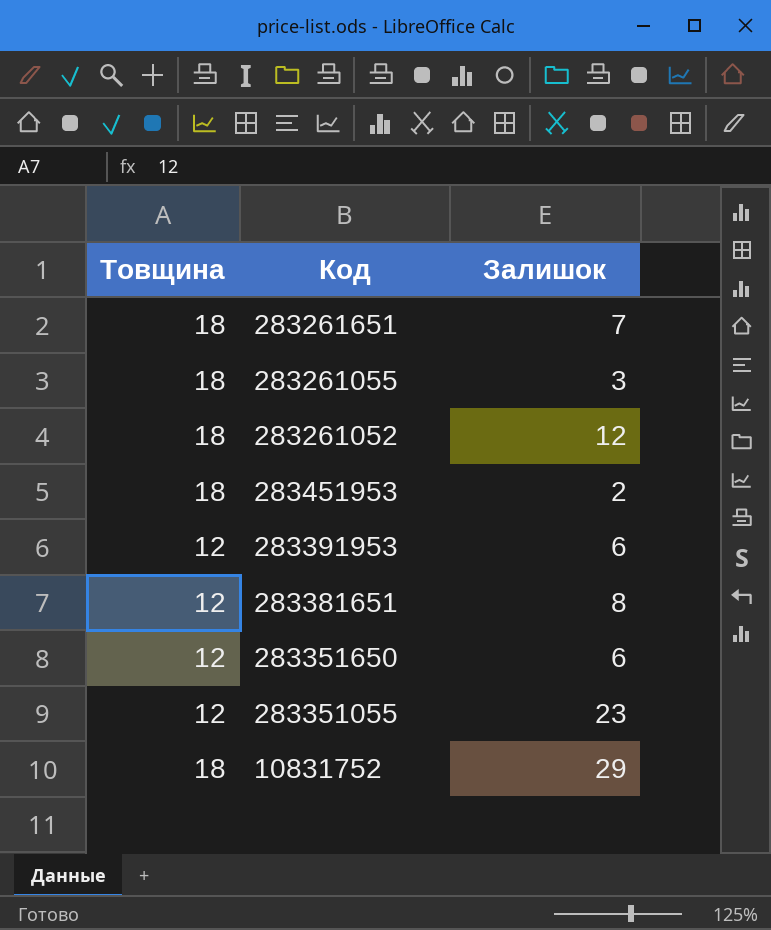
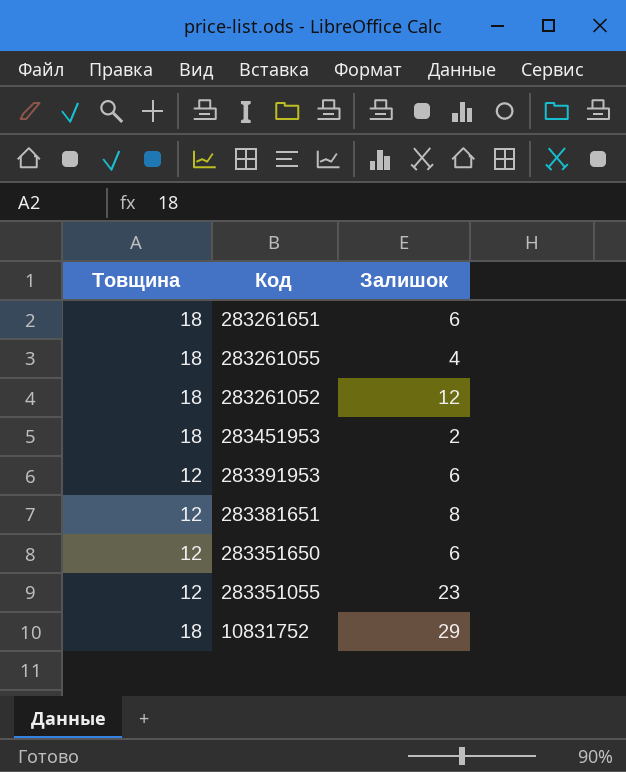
283261651 | Залишок: 7 -> 6
283261055 | Залишок: 3 -> 4

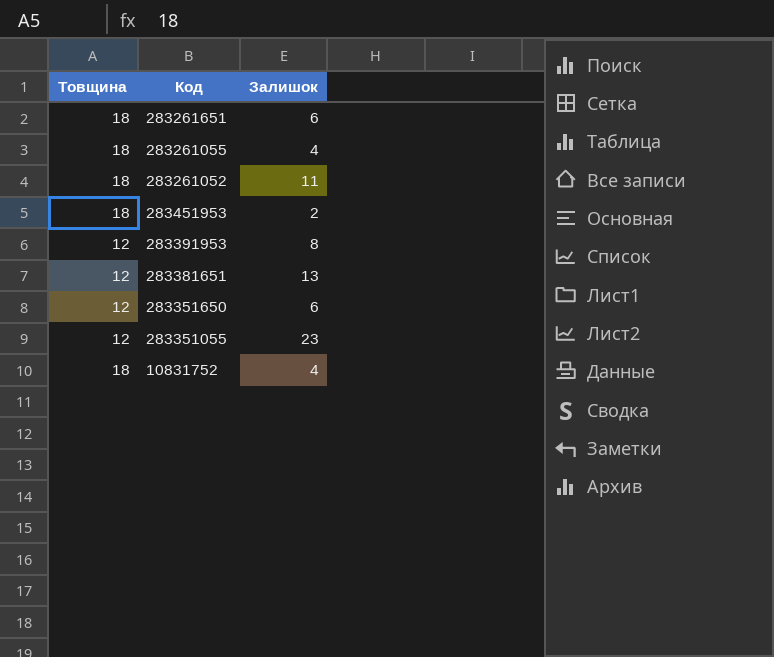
283261052 | Залишок: 12 -> 11
283391953 | Залишок: 6 -> 8
283381651 | Залишок: 8 -> 13
10831752 | Залишок: 29 -> 4

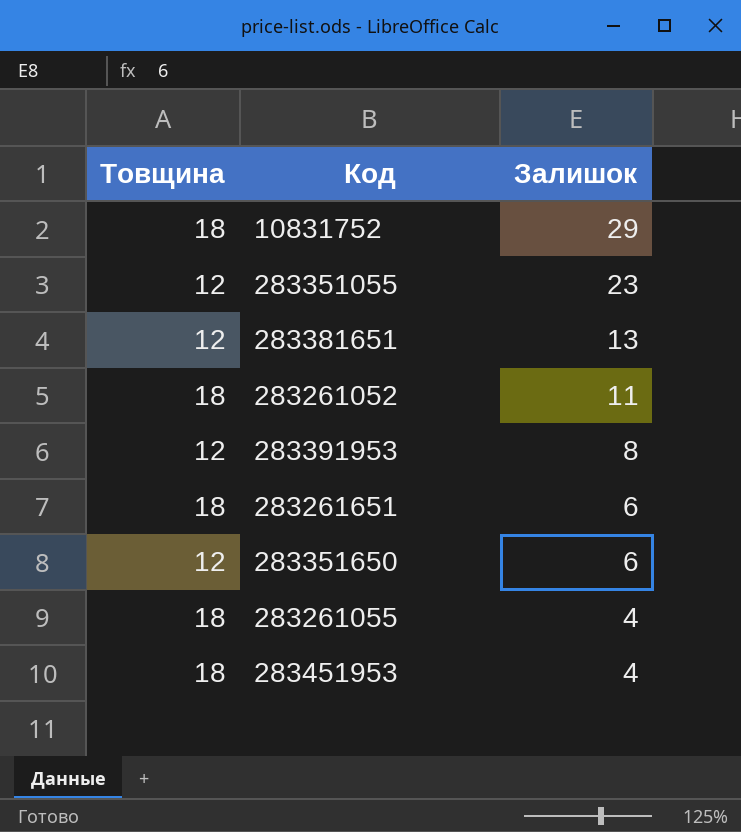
row order: none -> Залишок descending
10831752 | Залишок: 4 -> 29
283451953 | Залишок: 2 -> 4

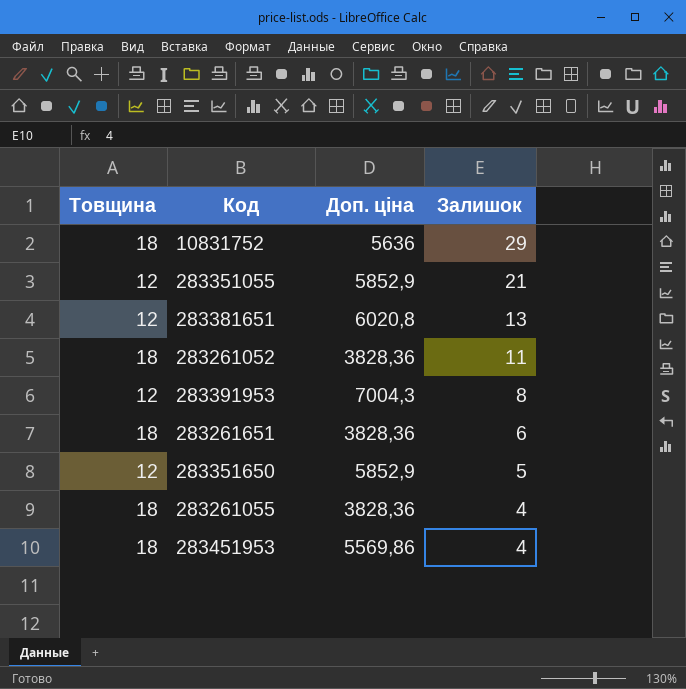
column Доп. ціна | position: none -> 3
283351055 | Залишок: 23 -> 21
283351650 | Залишок: 6 -> 5

